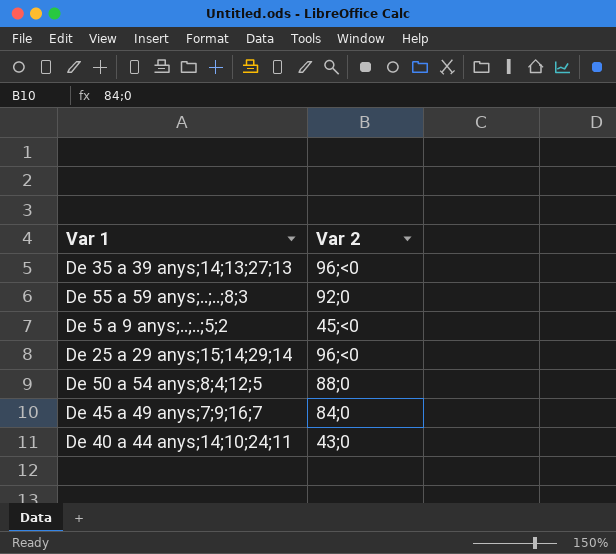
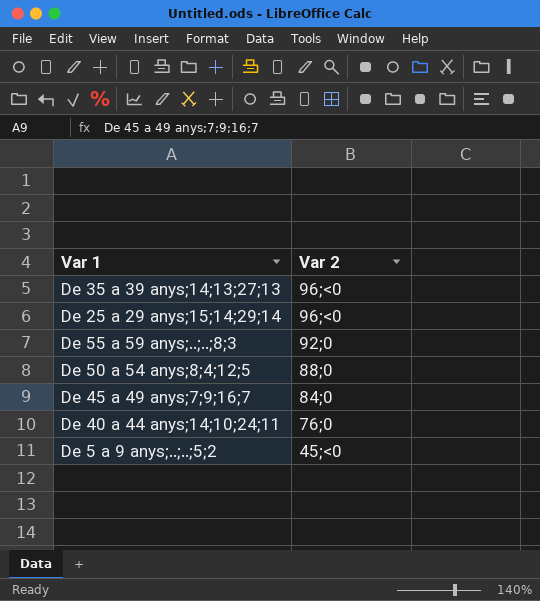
row order: none -> Var 2 descending
De 40 a 44 anys;14;10;24;11 | Var 2: 43;0 -> 76;0

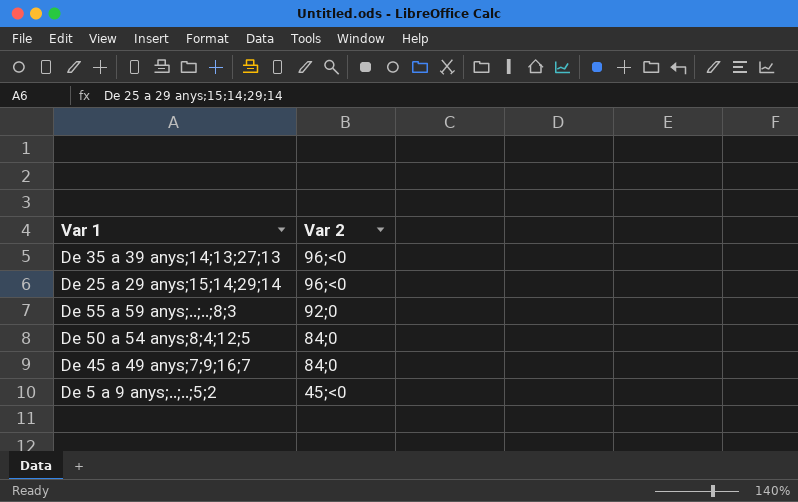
row De 40 a 44 anys;14;10;24;11: 76;0 -> none
De 50 a 54 anys;8;4;12;5 | Var 2: 88;0 -> 84;0

